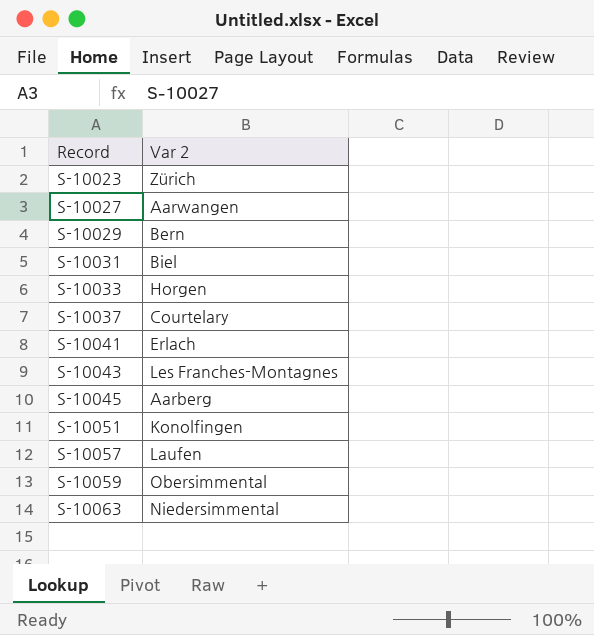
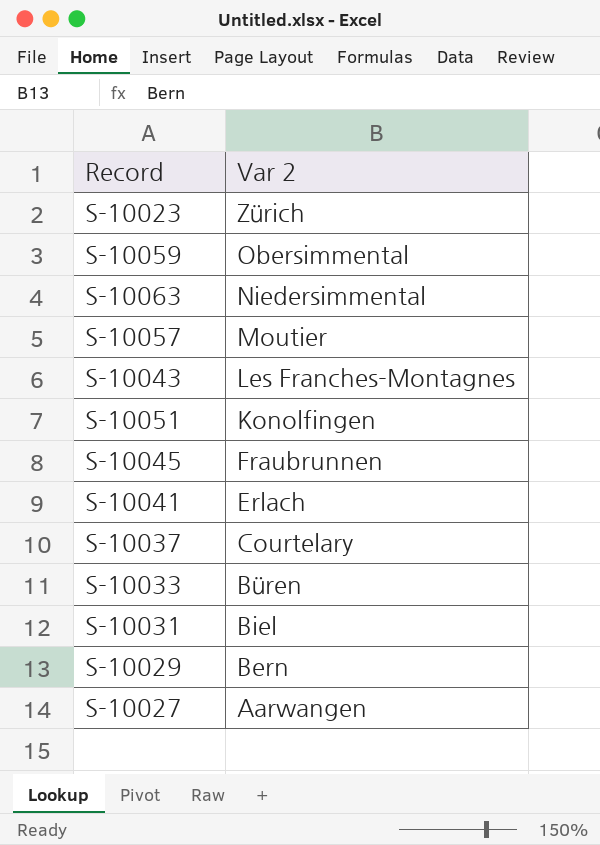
row order: Record ascending -> Var 2 descending
S-10057 | Var 2: Laufen -> Moutier
S-10045 | Var 2: Aarberg -> Fraubrunnen
S-10033 | Var 2: Horgen -> Büren

